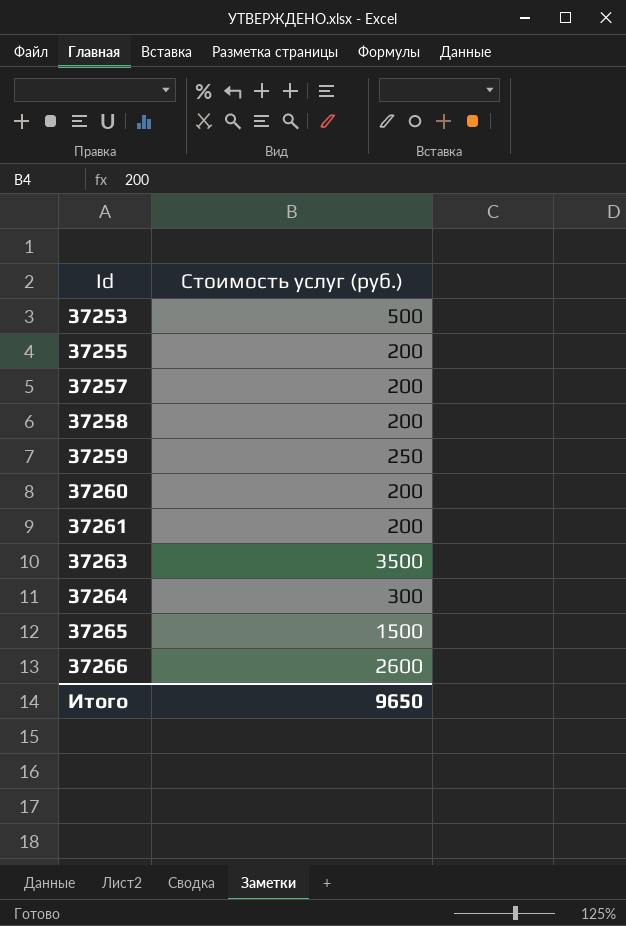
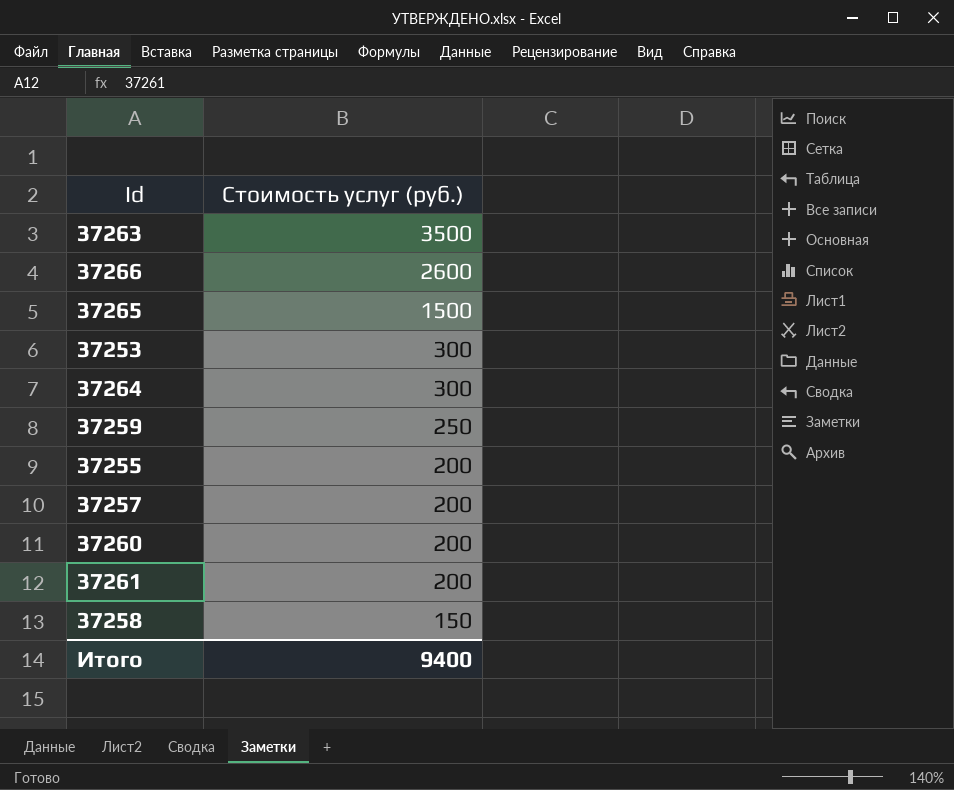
row order: Id ascending -> Стоимость услуг (руб.) descending
37253 | Стоимость услуг (руб.): 500 -> 300
37258 | Стоимость услуг (руб.): 200 -> 150
Итого | Стоимость услуг (руб.): 9650 -> 9400

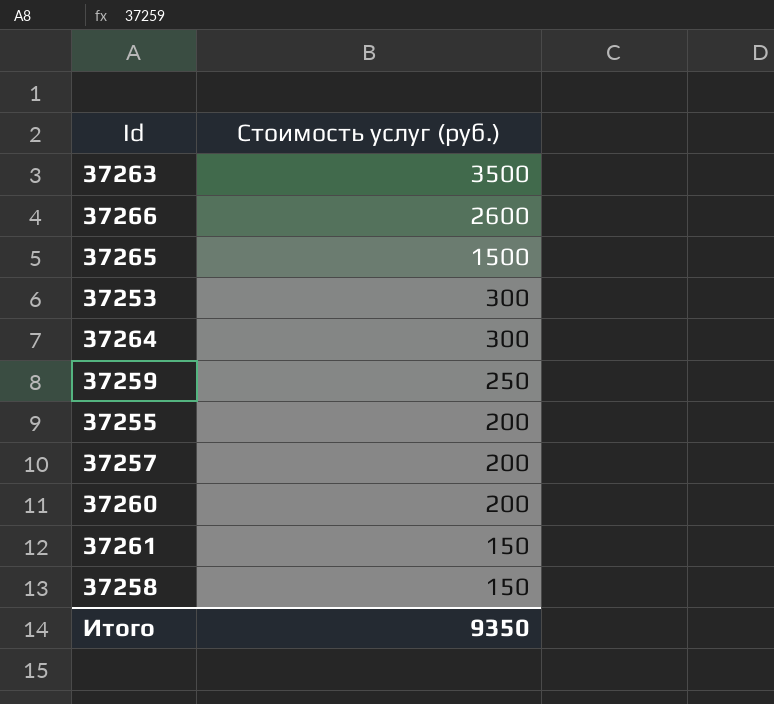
37261 | Стоимость услуг (руб.): 200 -> 150
Итого | Стоимость услуг (руб.): 9400 -> 9350

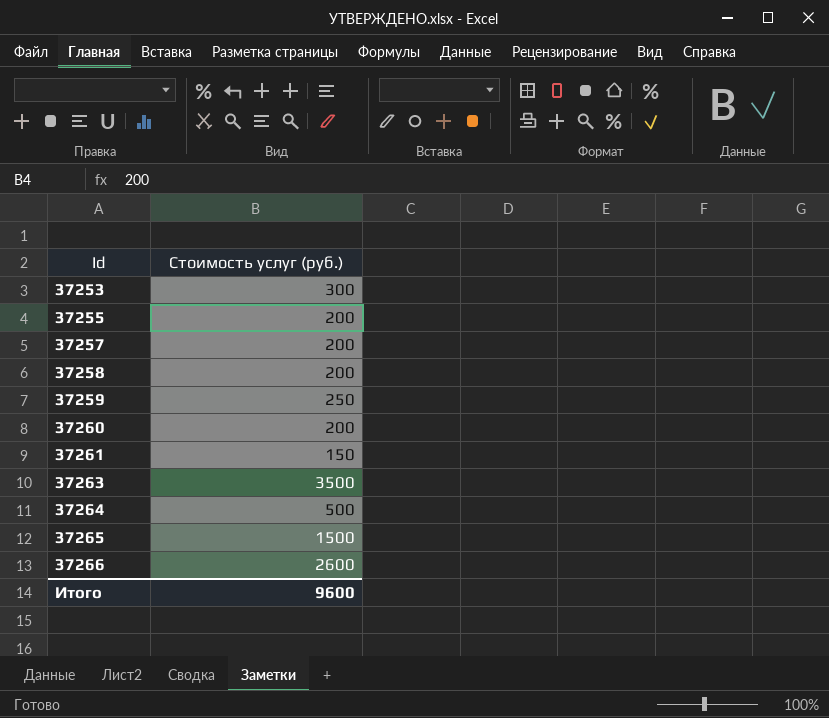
row order: Стоимость услуг (руб.) descending -> Id ascending
37258 | Стоимость услуг (руб.): 150 -> 200
37264 | Стоимость услуг (руб.): 300 -> 500
Итого | Стоимость услуг (руб.): 9350 -> 9600

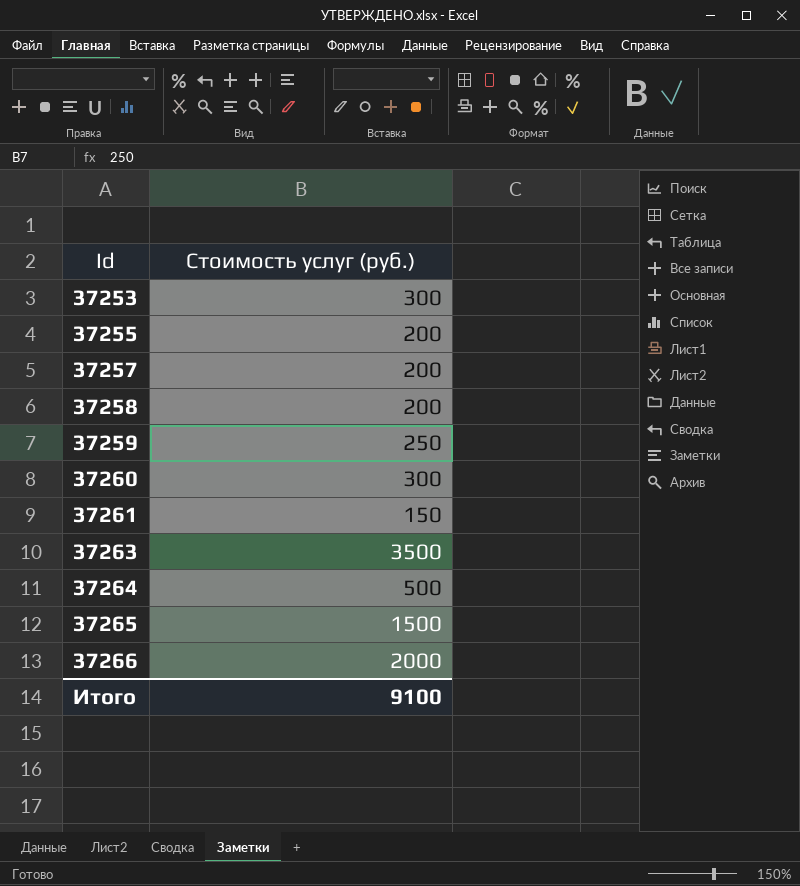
37260 | Стоимость услуг (руб.): 200 -> 300
37266 | Стоимость услуг (руб.): 2600 -> 2000
Итого | Стоимость услуг (руб.): 9600 -> 9100

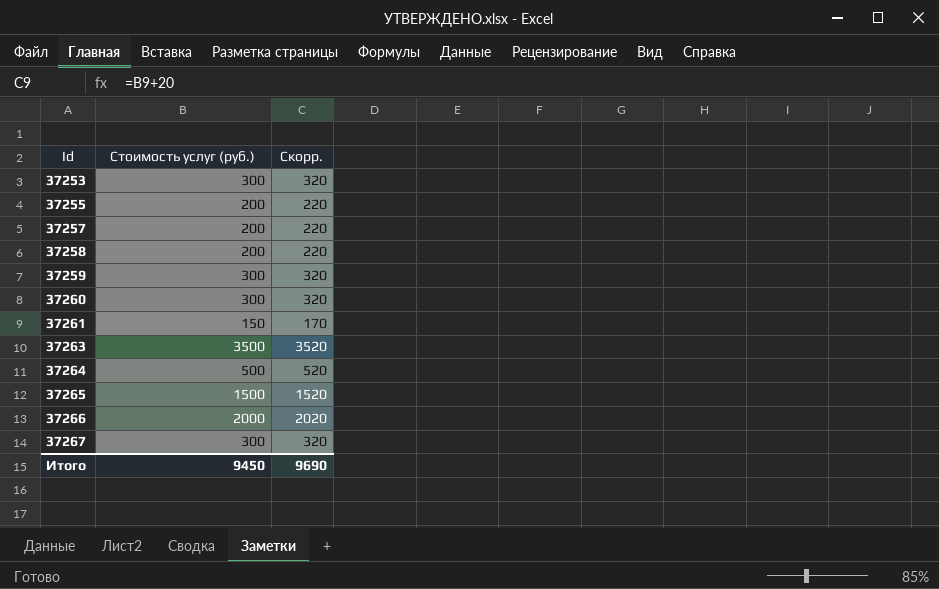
column Скорр. | formula: none -> [Стоимость услуг (руб.)] + 20
37259 | Стоимость услуг (руб.): 250 -> 300
row 37267: none -> 300 | 320
Итого | Стоимость услуг (руб.): 9100 -> 9450

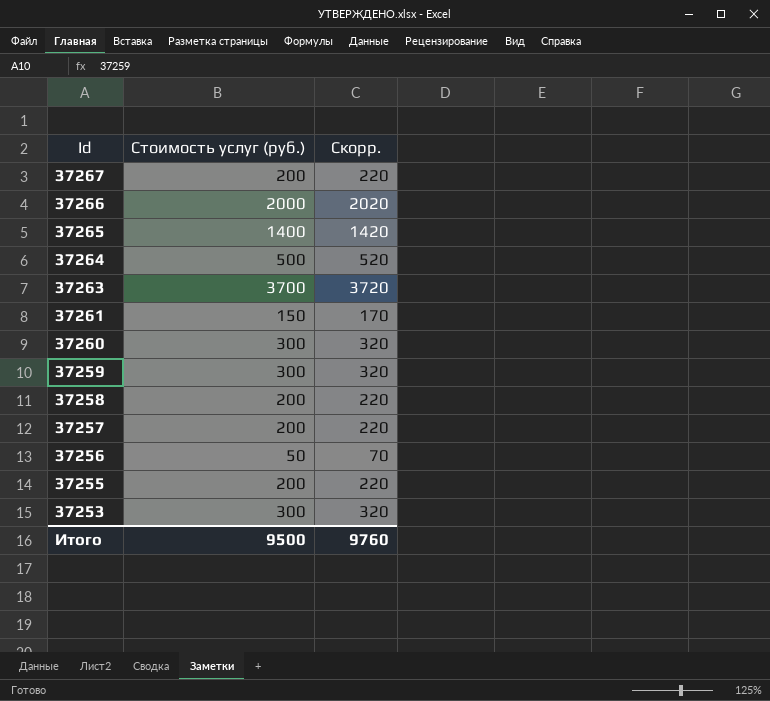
row order: Id ascending -> Id descending
37267 | Стоимость услуг (руб.): 300 -> 200
37267 | Скорр.: 320 -> 220
37265 | Стоимость услуг (руб.): 1500 -> 1400
37265 | Скорр.: 1520 -> 1420
37263 | Стоимость услуг (руб.): 3500 -> 3700
37263 | Скорр.: 3520 -> 3720
row 37256: none -> 50 | 70
Итого | Стоимость услуг (руб.): 9450 -> 9500
Итого | Скорр.: 9690 -> 9760

